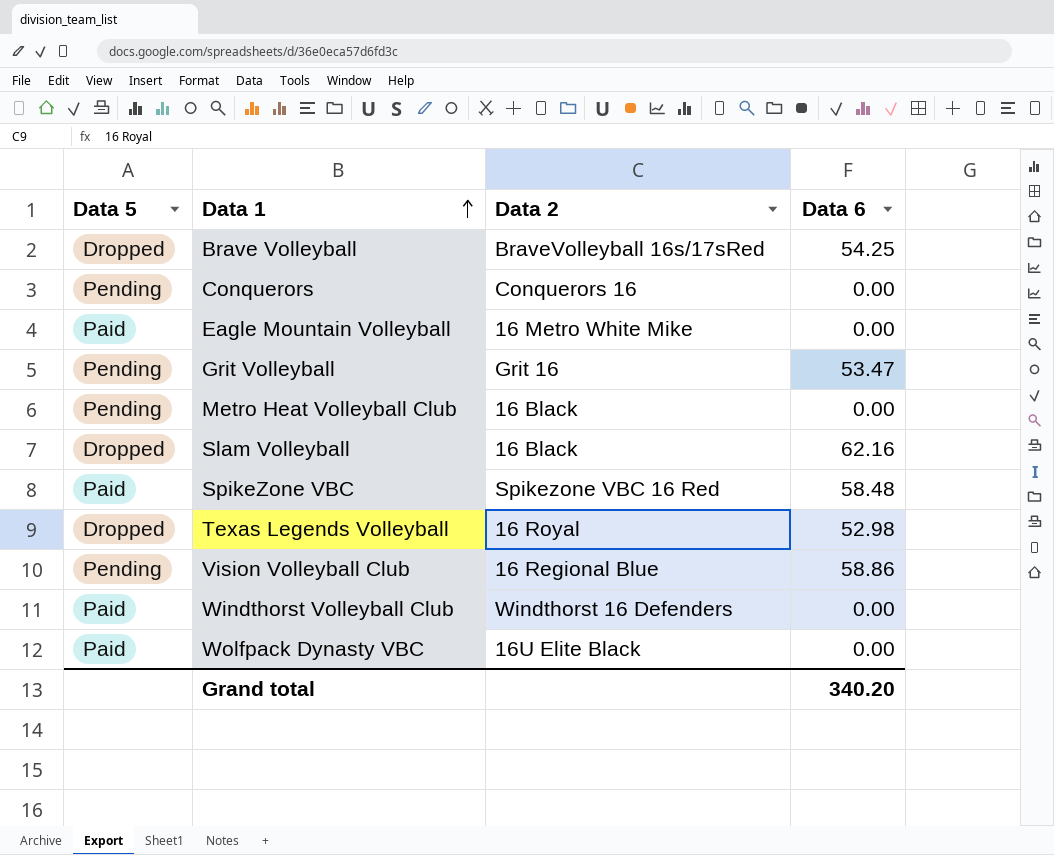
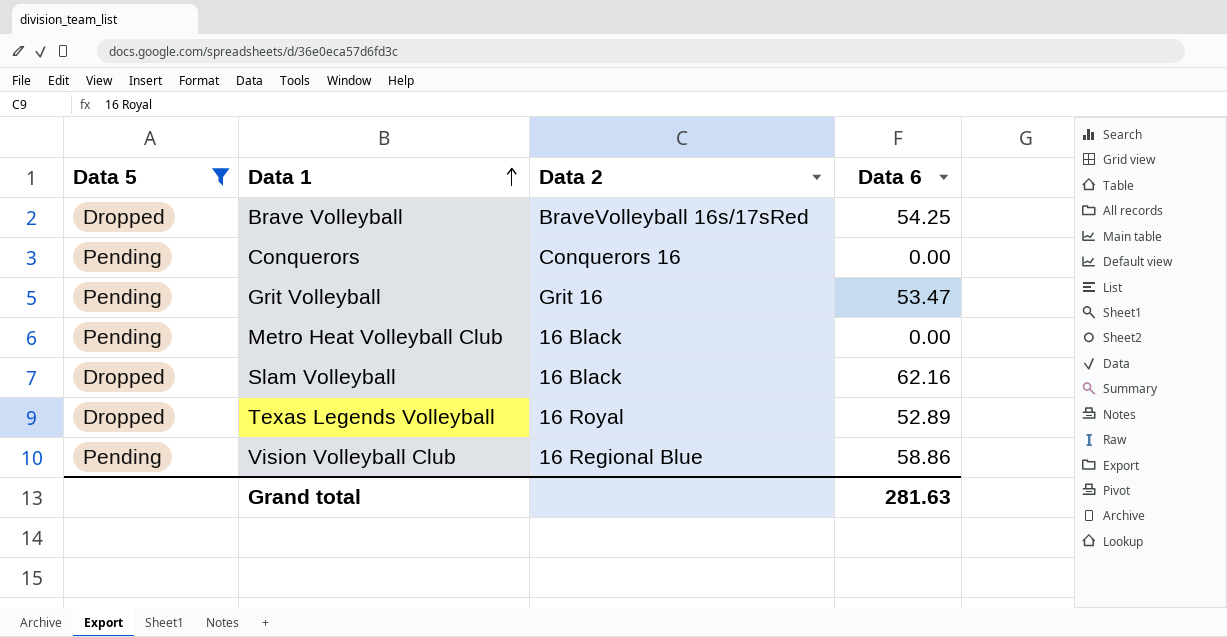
filter: none -> Data 5 != Paid
Texas Legends Volleyball | Data 6: 52.98 -> 52.89
Grand total | Data 6: 340.20 -> 281.63

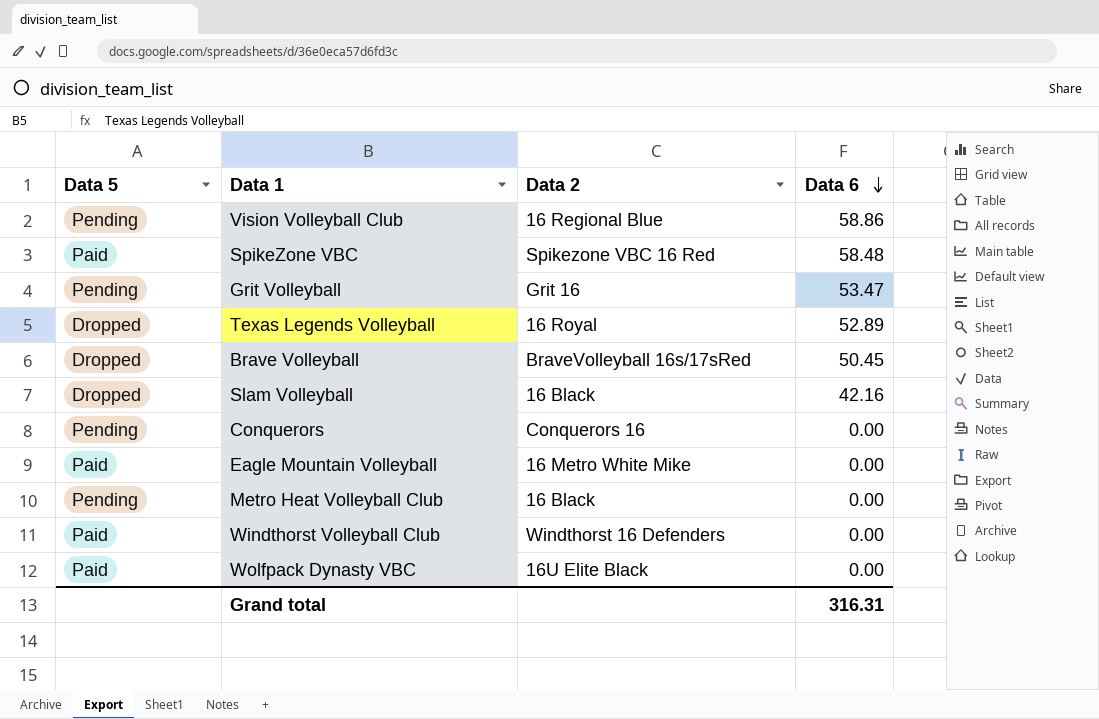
filter: Data 5 != Paid -> none
row order: Data 1 ascending -> Data 6 descending
Brave Volleyball | Data 6: 54.25 -> 50.45
Slam Volleyball | Data 6: 62.16 -> 42.16
Grand total | Data 6: 281.63 -> 316.31

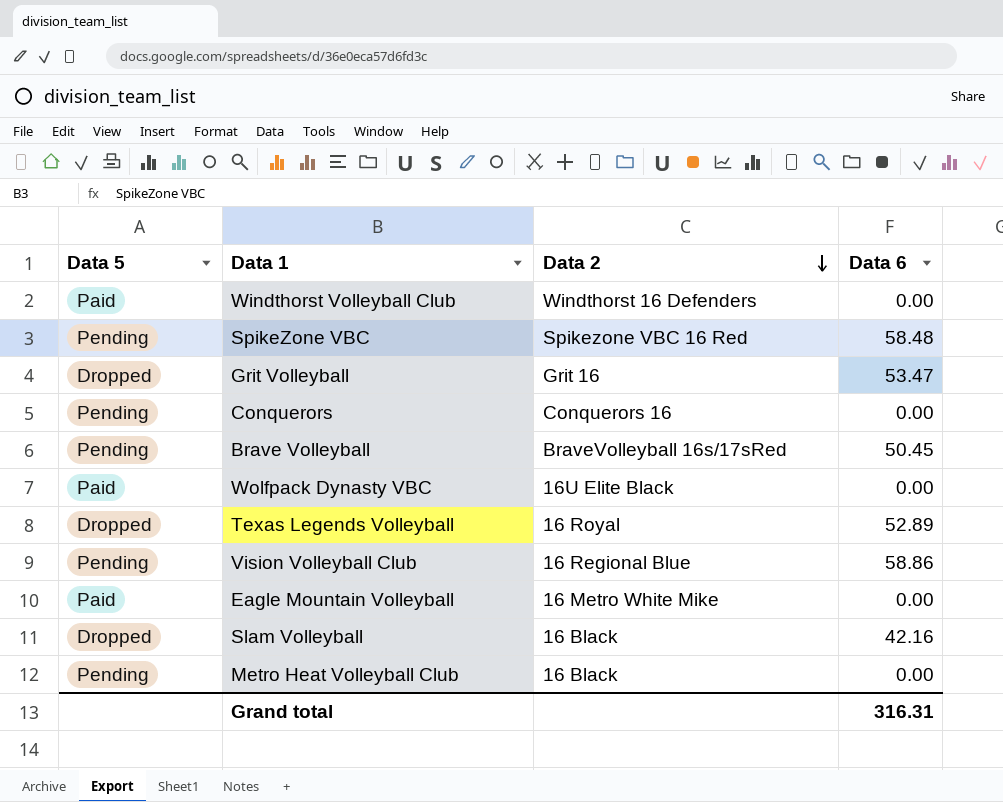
row order: Data 6 descending -> Data 2 descending
SpikeZone VBC | Data 5: Paid -> Pending
Grit Volleyball | Data 5: Pending -> Dropped
Brave Volleyball | Data 5: Dropped -> Pending

